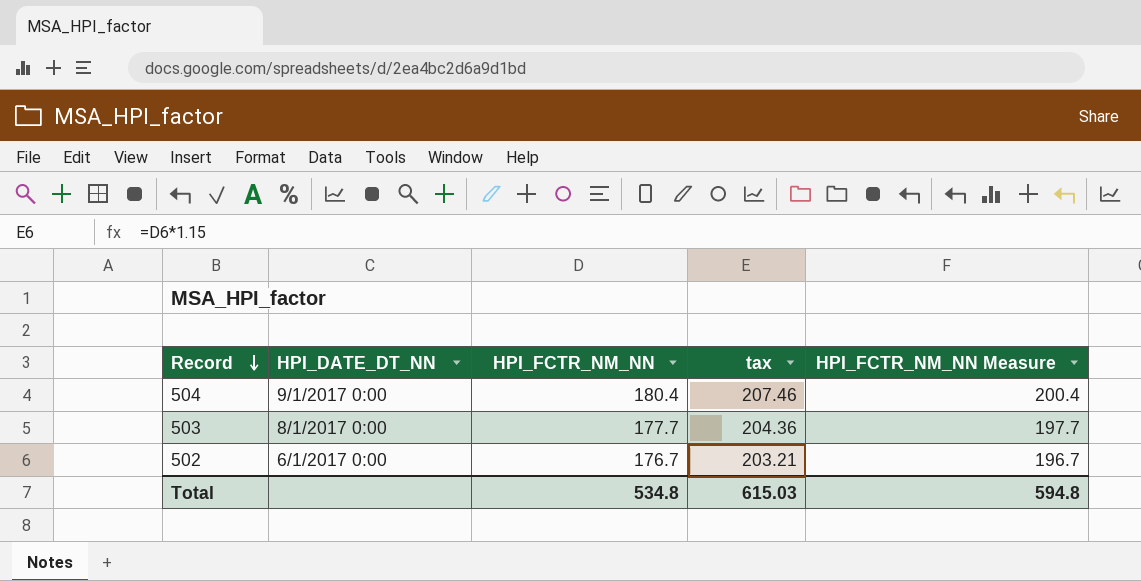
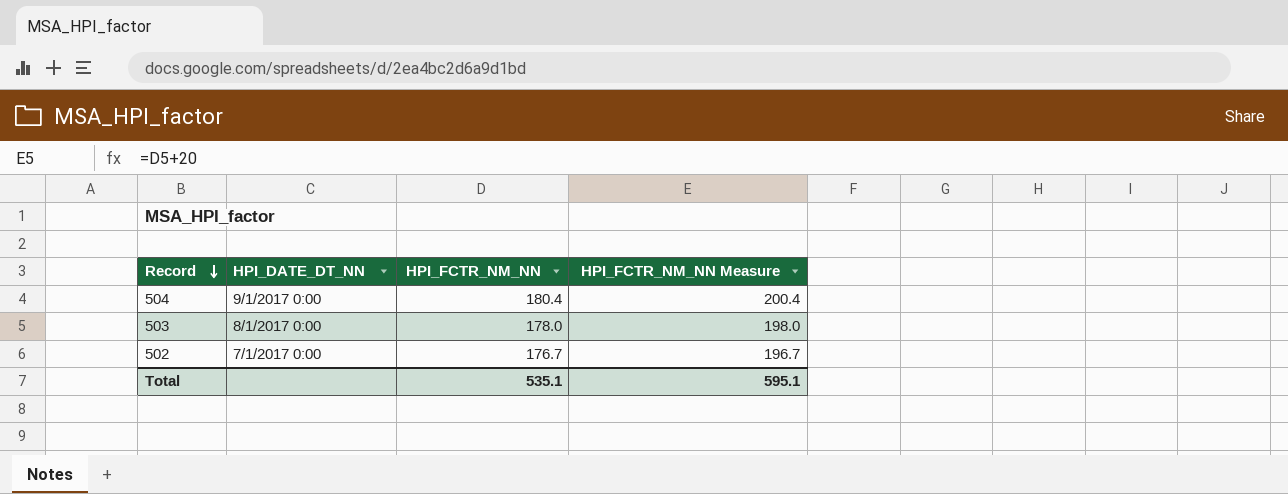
column tax | formula: [HPI_FCTR_NM_NN] * 1.15 -> none
503 | HPI_FCTR_NM_NN: 177.7 -> 178.0
503 | HPI_FCTR_NM_NN Measure: 197.7 -> 198.0
502 | HPI_DATE_DT_NN: 6/1/2017 0:00 -> 7/1/2017 0:00
Total | HPI_FCTR_NM_NN: 534.8 -> 535.1
Total | HPI_FCTR_NM_NN Measure: 594.8 -> 595.1

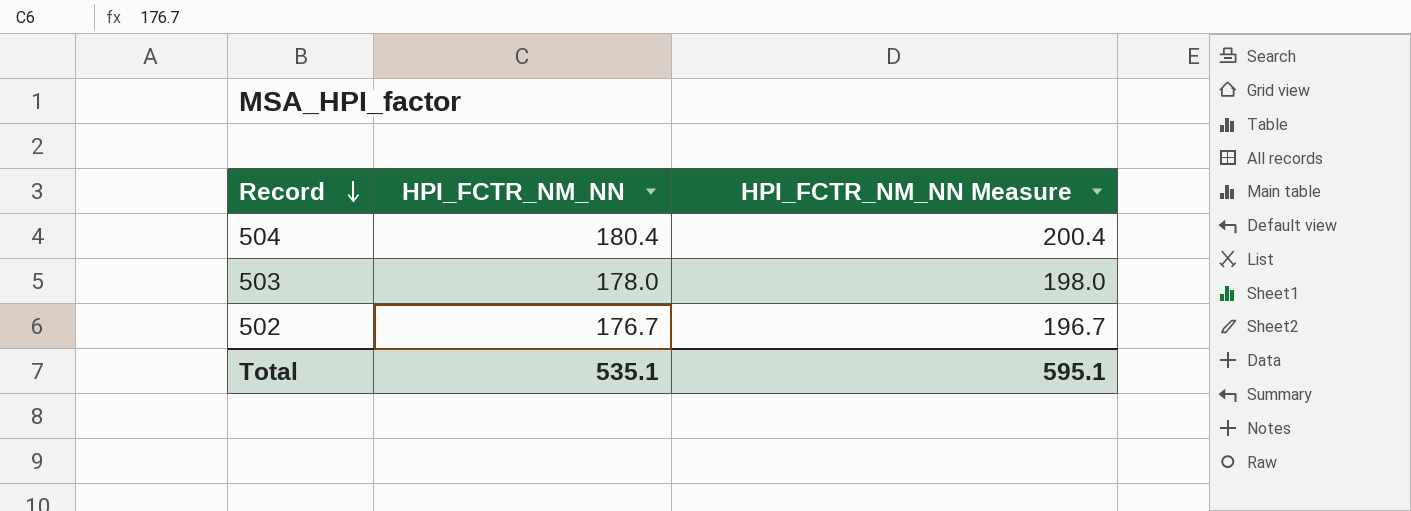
column HPI_DATE_DT_NN | position: 2 -> none

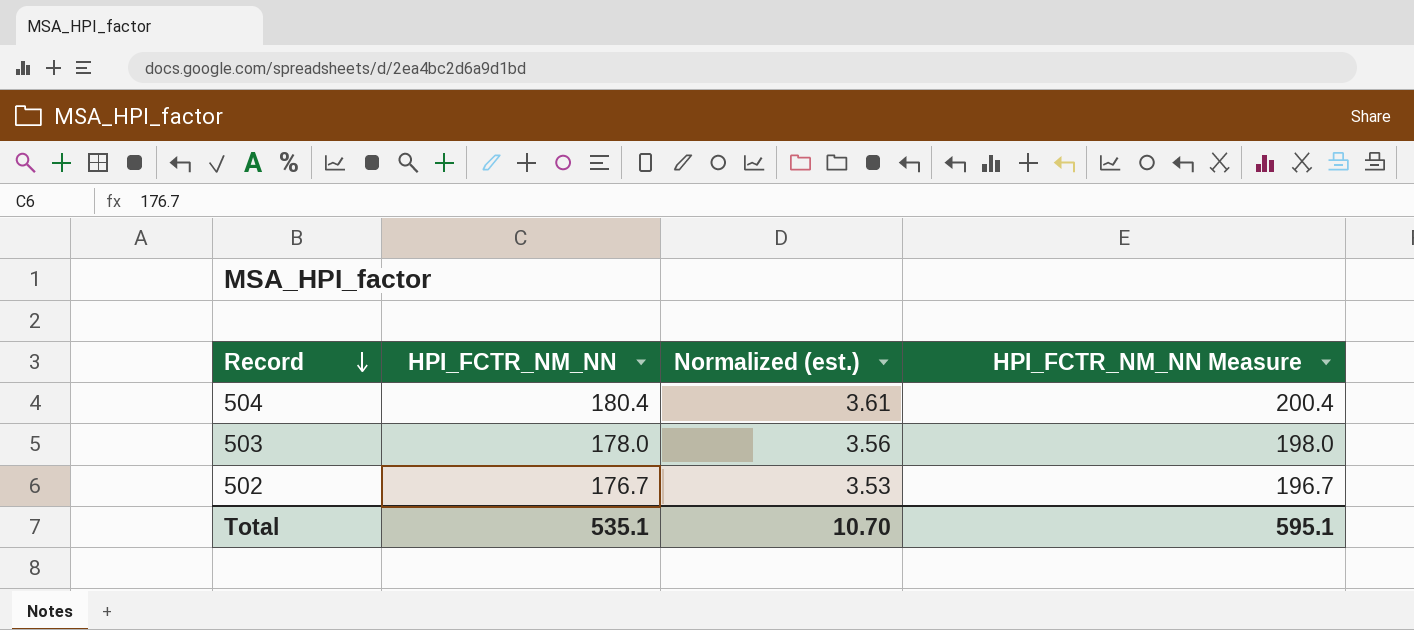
column Normalized (est.) | formula: none -> [HPI_FCTR_NM_NN] * 0.02

